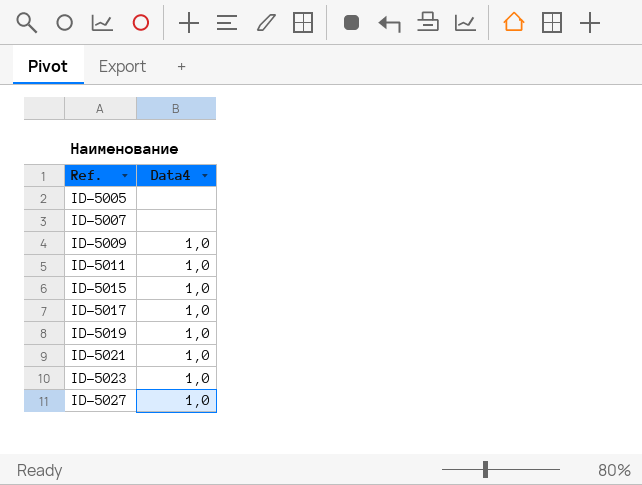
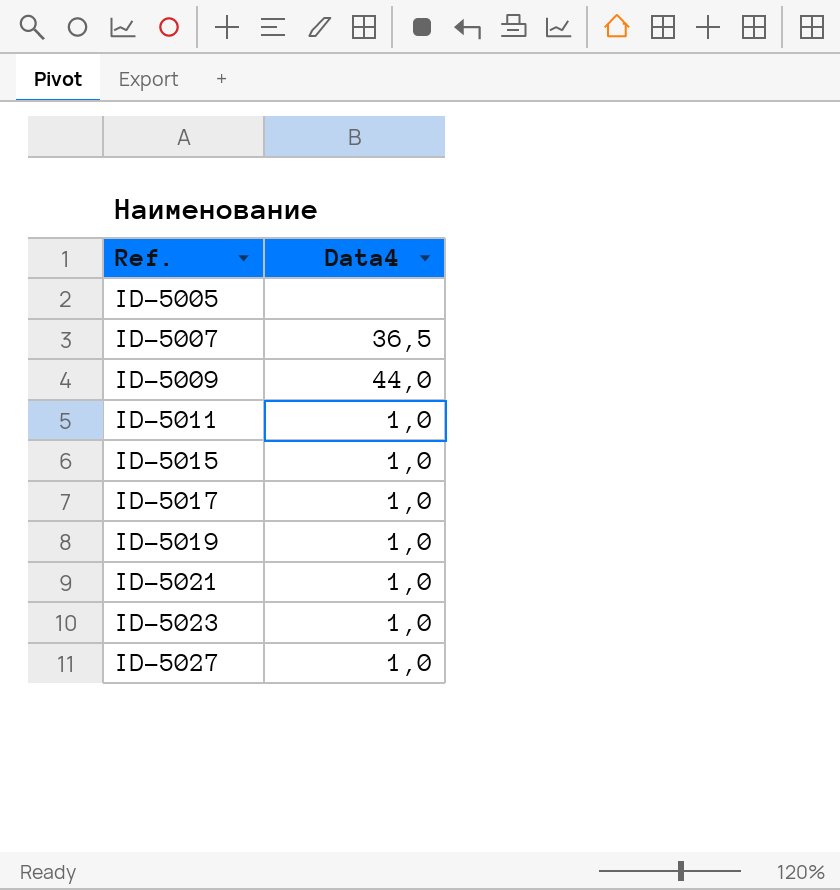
ID-5007 | Data4: none -> 36,5
ID-5009 | Data4: 1,0 -> 44,0

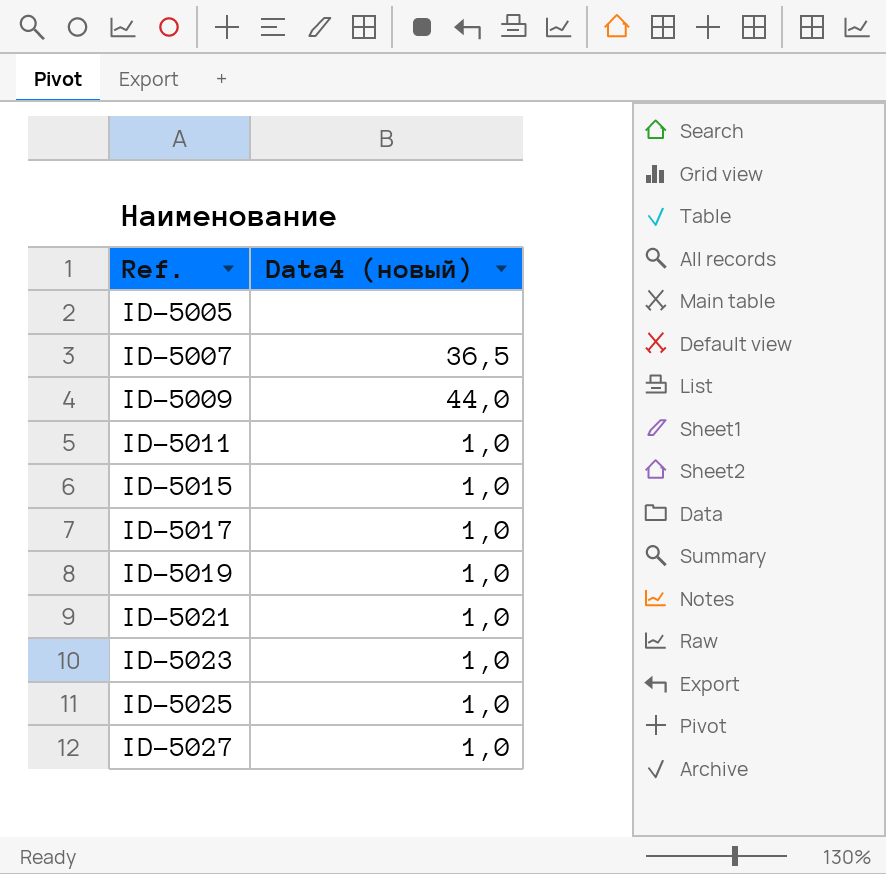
column name: Data4 -> Data4 (новый)
row ID-5025: none -> 1,0

